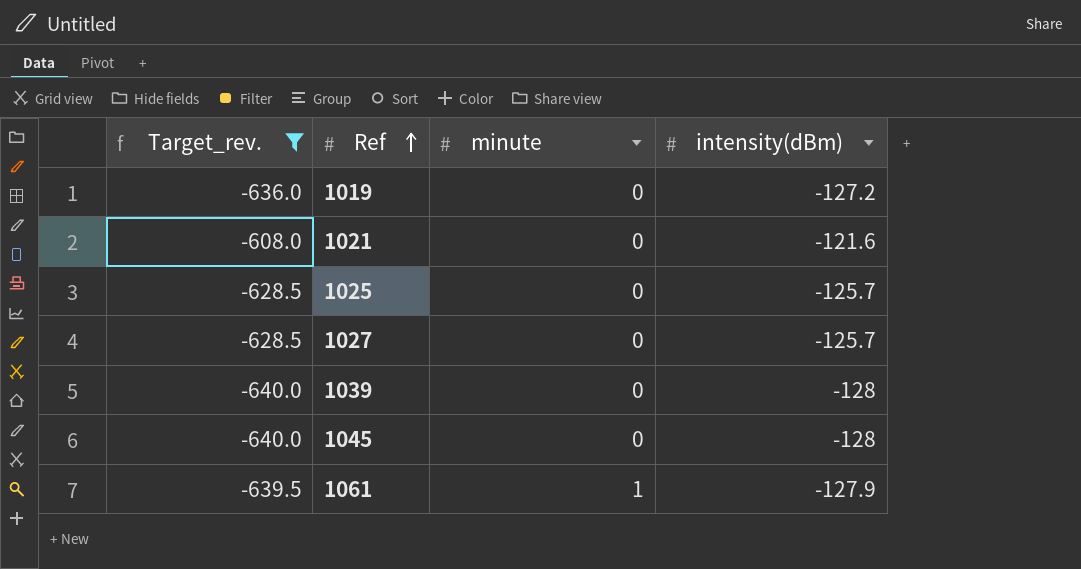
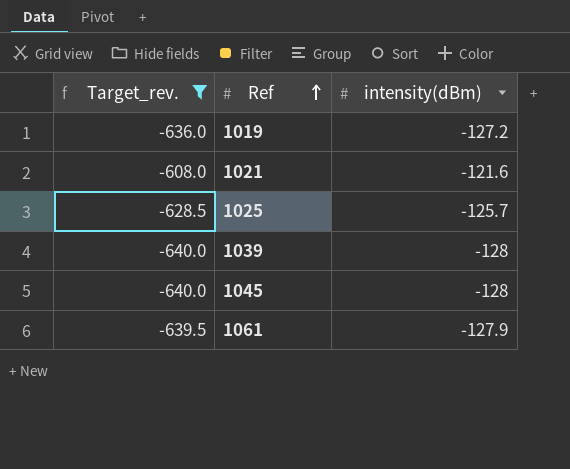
column minute | position: 3 -> none
row 1027: -628.5 | 0 | -125.7 -> none

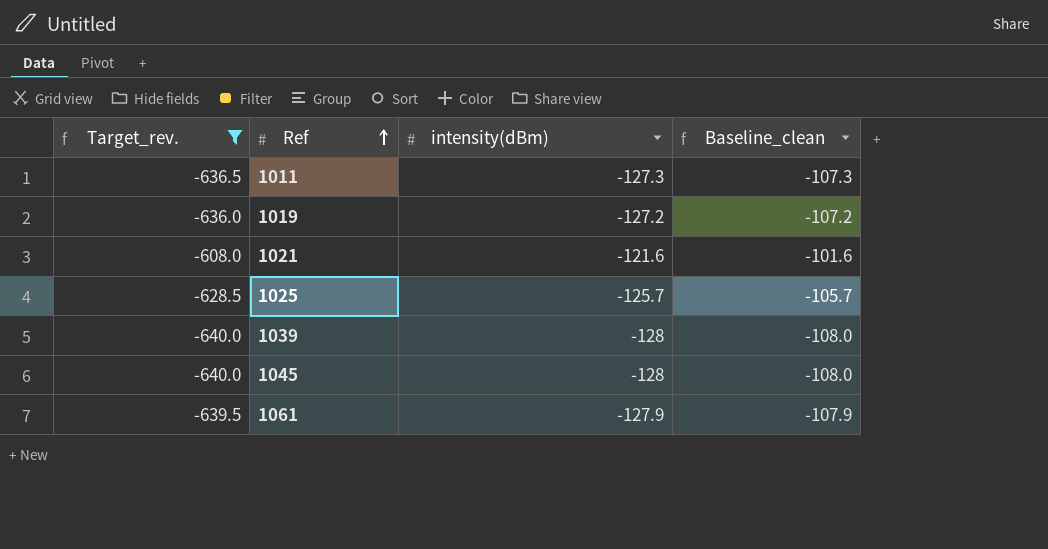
column Baseline_clean | formula: none -> [intensity(dBm)] + 20
row 1011: none -> -636.5 | -127.3 | -107.3

